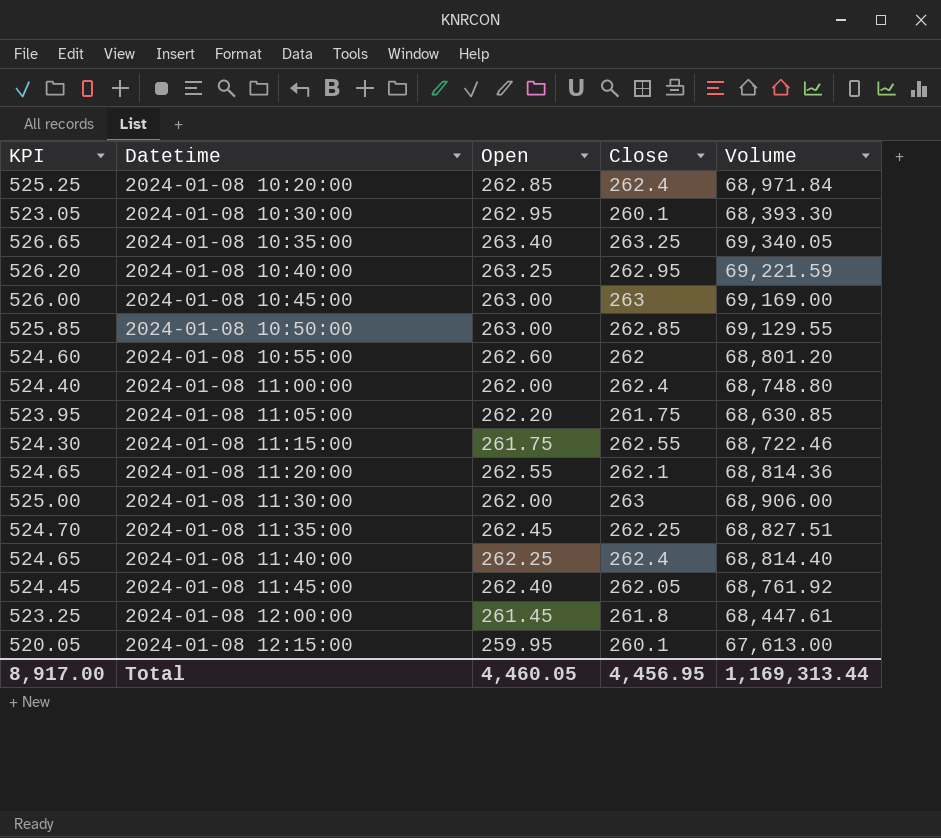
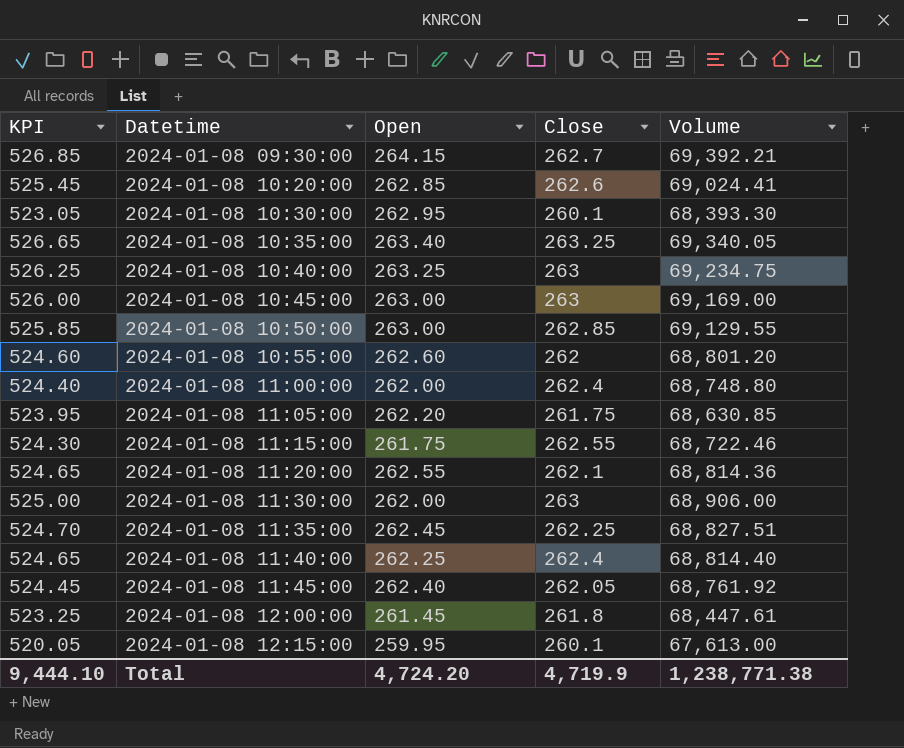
row 2024-01-08 09:30:00: none -> 526.85 | 264.15 | 262.7 | 69,392.21
2024-01-08 10:20:00 | KPI: 525.25 -> 525.45
2024-01-08 10:20:00 | Close: 262.4 -> 262.6
2024-01-08 10:20:00 | Volume: 68,971.84 -> 69,024.41
2024-01-08 10:40:00 | KPI: 526.20 -> 526.25
2024-01-08 10:40:00 | Close: 262.95 -> 263
2024-01-08 10:40:00 | Volume: 69,221.59 -> 69,234.75
Total | KPI: 8,917.00 -> 9,444.10
Total | Open: 4,460.05 -> 4,724.20
Total | Close: 4,456.95 -> 4,719.9
Total | Volume: 1,169,313.44 -> 1,238,771.38

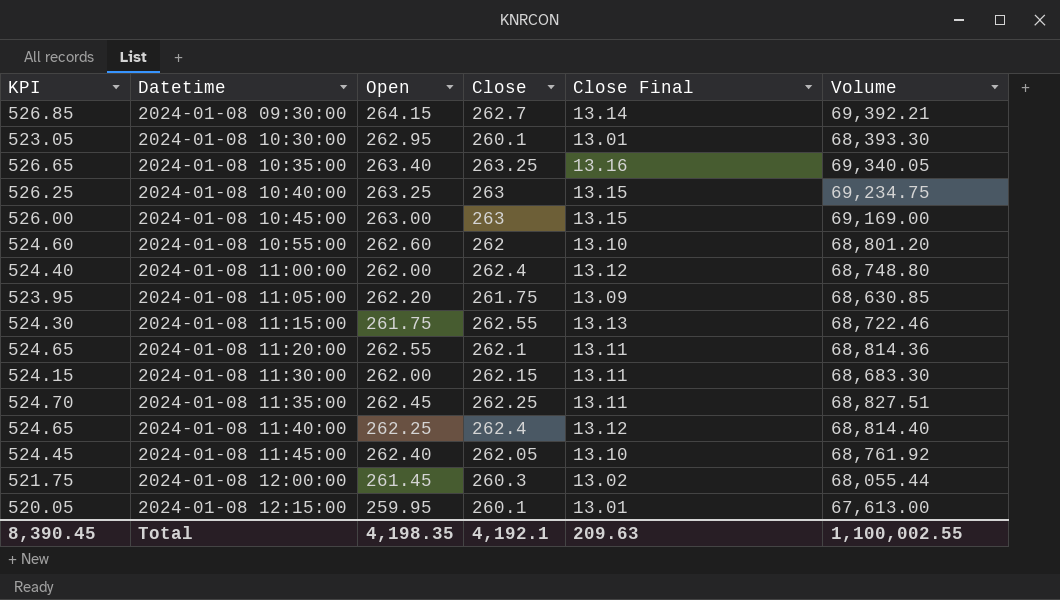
column Close Final | formula: none -> [Close] * 0.05
row 2024-01-08 10:20:00: 525.45 | 262.85 | 262.6 | 69,024.41 -> none
row 2024-01-08 10:50:00: 525.85 | 263.00 | 262.85 | 69,129.55 -> none
2024-01-08 11:30:00 | KPI: 525.00 -> 524.15
2024-01-08 11:30:00 | Close: 263 -> 262.15
2024-01-08 11:30:00 | Volume: 68,906.00 -> 68,683.30
2024-01-08 12:00:00 | KPI: 523.25 -> 521.75
2024-01-08 12:00:00 | Close: 261.8 -> 260.3
2024-01-08 12:00:00 | Volume: 68,447.61 -> 68,055.44
Total | KPI: 9,444.10 -> 8,390.45
Total | Open: 4,724.20 -> 4,198.35
Total | Close: 4,719.9 -> 4,192.1
Total | Volume: 1,238,771.38 -> 1,100,002.55

